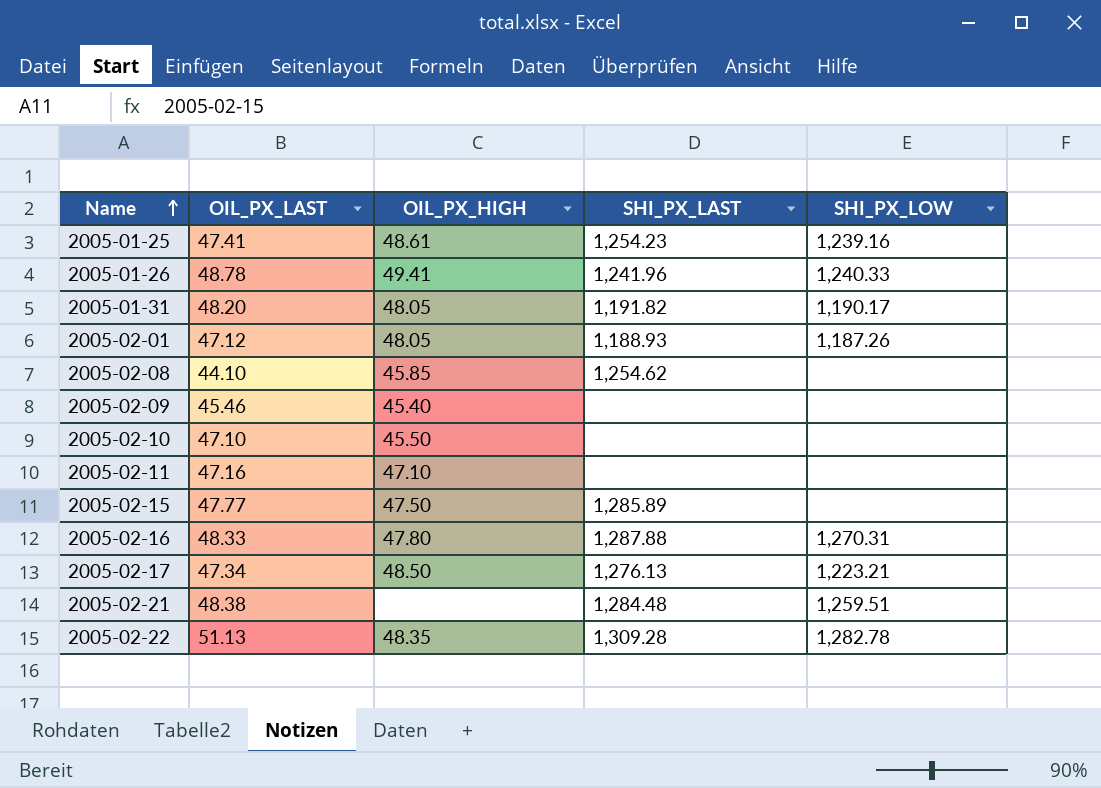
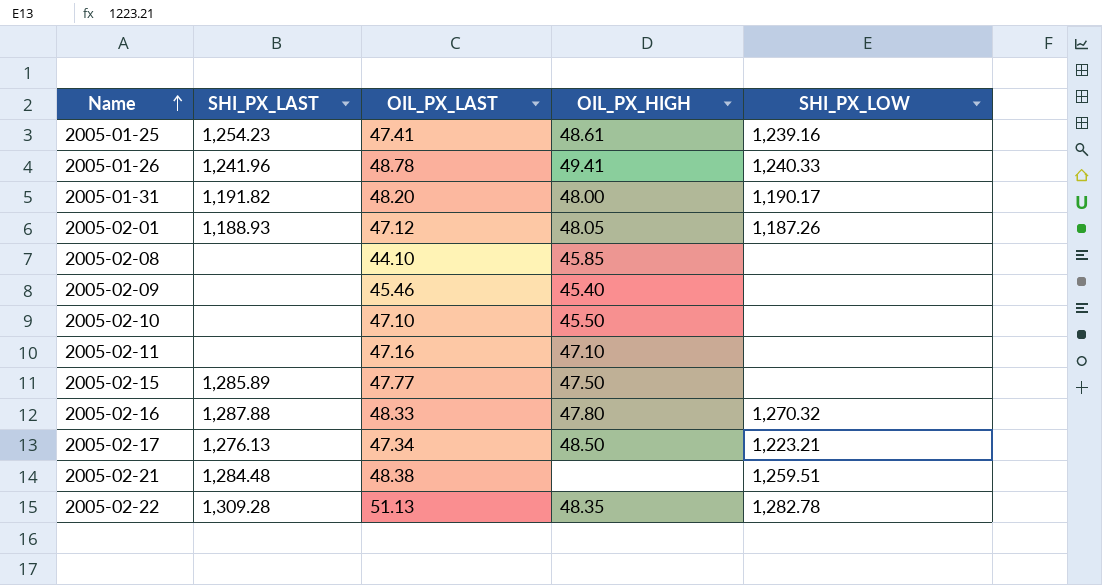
column SHI_PX_LAST | position: 4 -> 2
2005-01-31 | OIL_PX_HIGH: 48.05 -> 48.00
2005-02-08 | SHI_PX_LAST: 1,254.62 -> none
2005-02-16 | SHI_PX_LOW: 1,270.31 -> 1,270.32

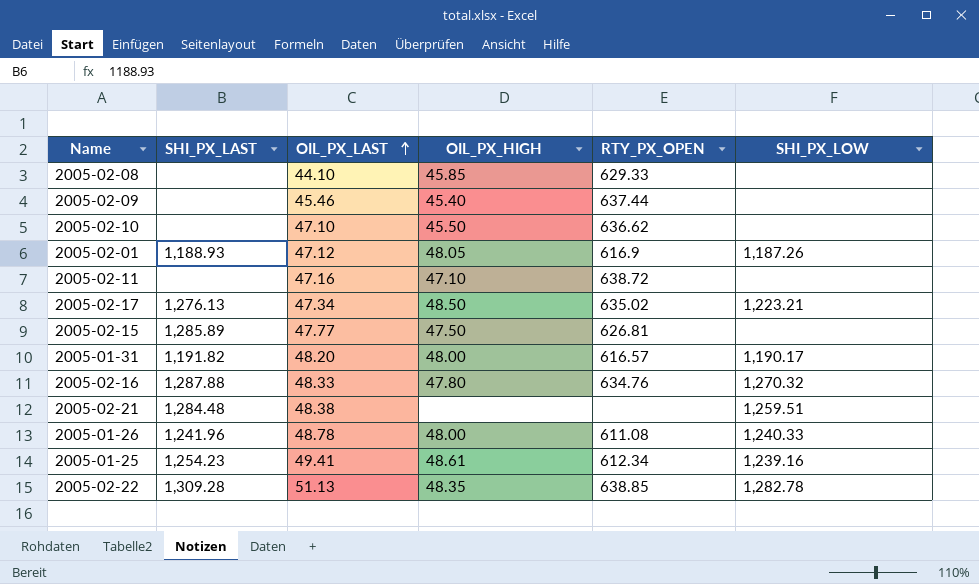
row order: Name ascending -> OIL_PX_LAST ascending
column RTY_PX_OPEN | position: none -> 5
2005-01-26 | OIL_PX_HIGH: 49.41 -> 48.00
2005-01-25 | OIL_PX_LAST: 47.41 -> 49.41

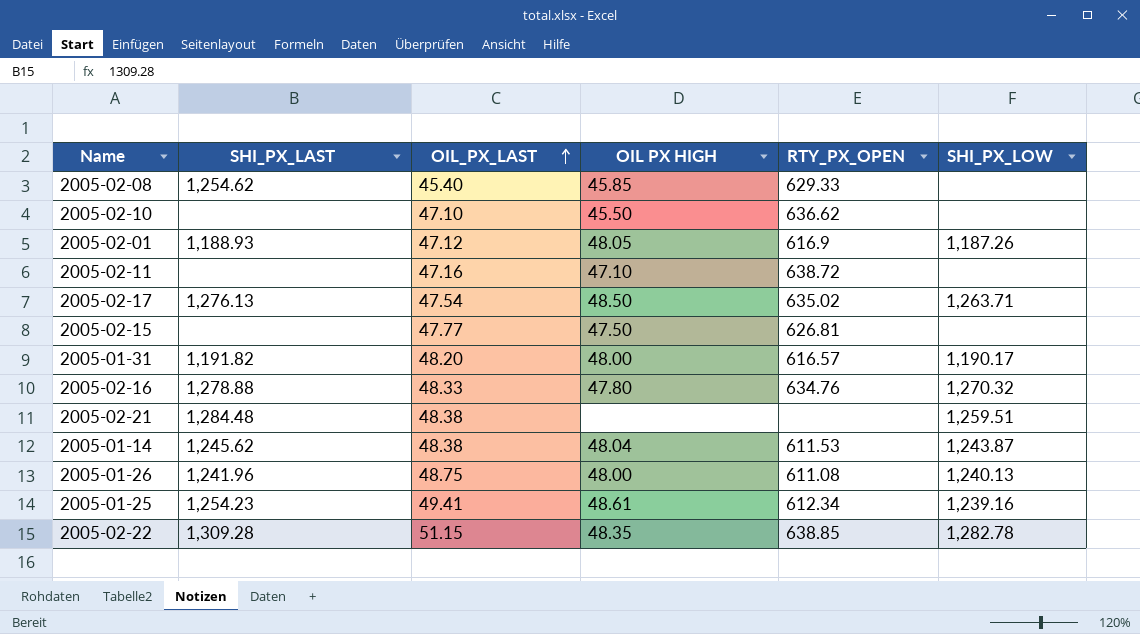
column name: OIL_PX_HIGH -> OIL PX HIGH
row 2005-02-09: none | 45.46 | 45.40 | 637.44 | none -> none
2005-02-08 | SHI_PX_LAST: none -> 1,254.62
2005-02-08 | OIL_PX_LAST: 44.10 -> 45.40
2005-02-17 | OIL_PX_LAST: 47.34 -> 47.54
2005-02-17 | SHI_PX_LOW: 1,223.21 -> 1,263.71
2005-02-15 | SHI_PX_LAST: 1,285.89 -> none
2005-02-16 | SHI_PX_LAST: 1,287.88 -> 1,278.88
row 2005-01-14: none -> 1,245.62 | 48.38 | 48.04 | 611.53 | 1,243.87
2005-01-26 | OIL_PX_LAST: 48.78 -> 48.75
2005-01-26 | SHI_PX_LOW: 1,240.33 -> 1,240.13
2005-02-22 | OIL_PX_LAST: 51.13 -> 51.15

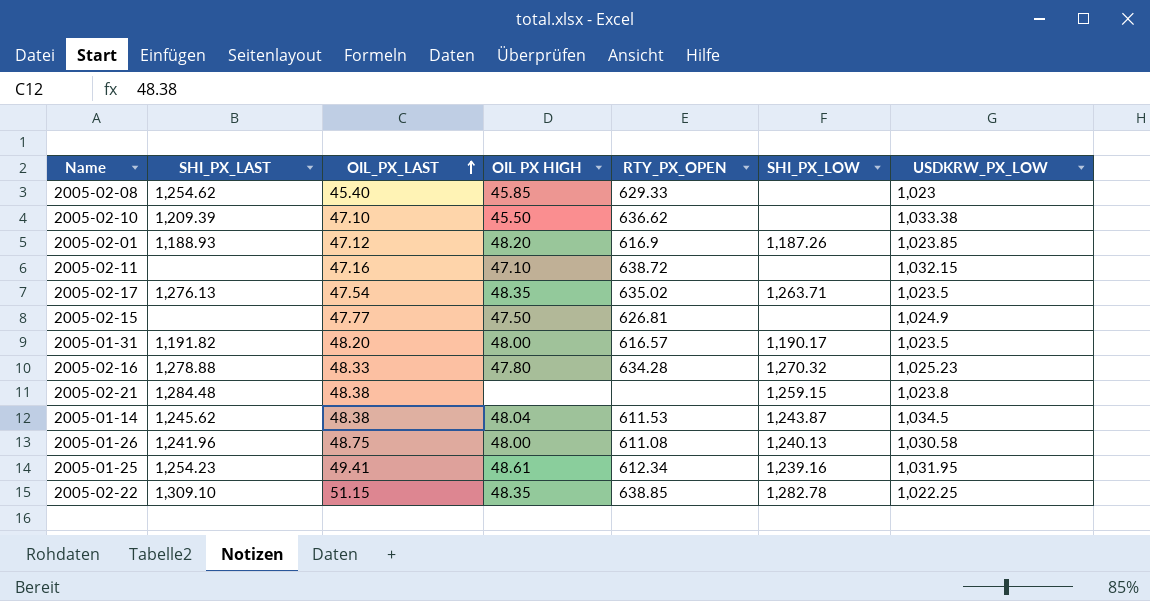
column USDKRW_PX_LOW | position: none -> 7
2005-02-10 | SHI_PX_LAST: none -> 1,209.39
2005-02-01 | OIL PX HIGH: 48.05 -> 48.20
2005-02-17 | OIL PX HIGH: 48.50 -> 48.35
2005-02-16 | RTY_PX_OPEN: 634.76 -> 634.28
2005-02-21 | SHI_PX_LOW: 1,259.51 -> 1,259.15
2005-02-22 | SHI_PX_LAST: 1,309.28 -> 1,309.10

